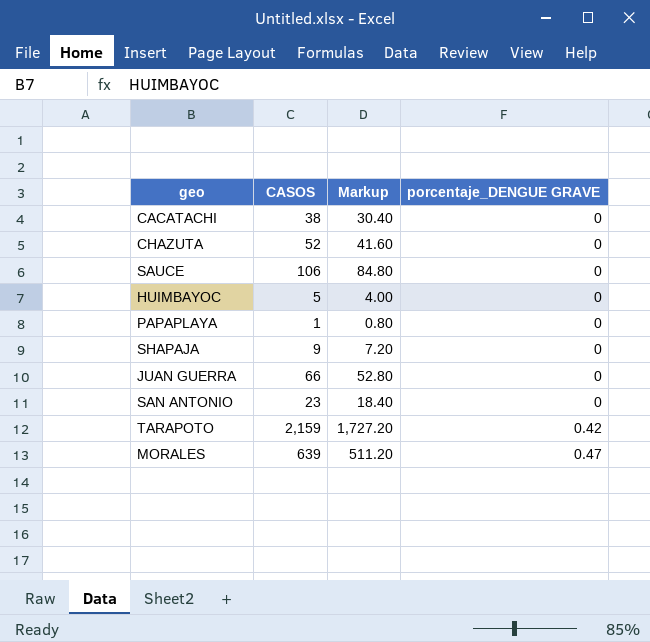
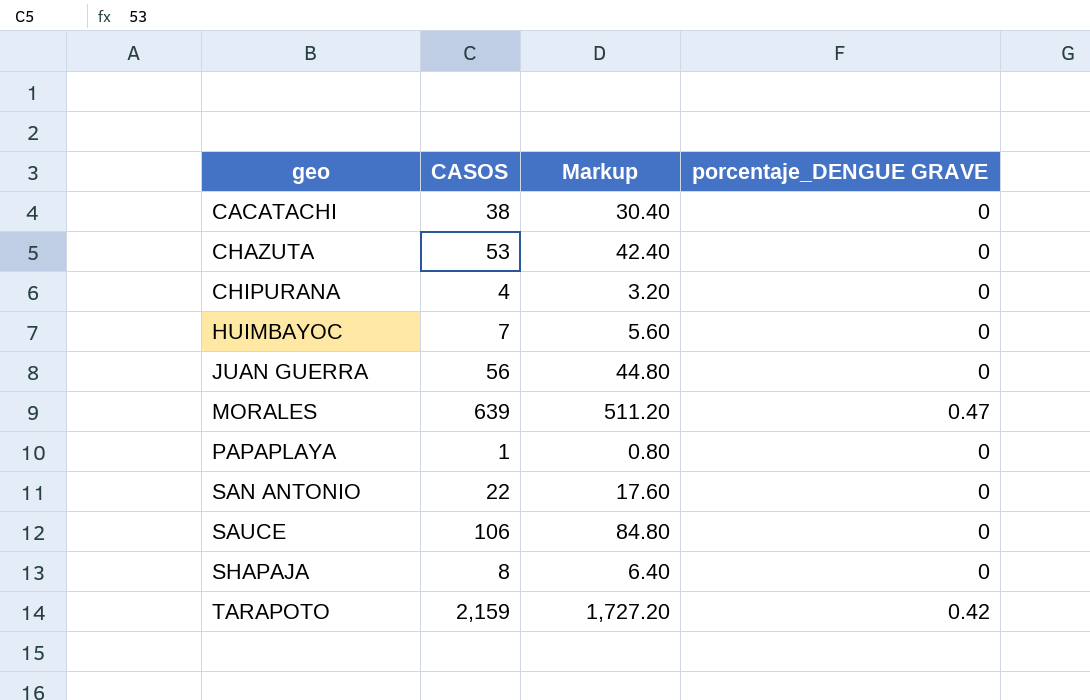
row order: porcentaje_DENGUE GRAVE ascending -> geo ascending
CHAZUTA | CASOS: 52 -> 53
CHAZUTA | Markup: 41.60 -> 42.40
row CHIPURANA: none -> 4 | 3.20 | 0
HUIMBAYOC | CASOS: 5 -> 7
HUIMBAYOC | Markup: 4.00 -> 5.60
JUAN GUERRA | CASOS: 66 -> 56
JUAN GUERRA | Markup: 52.80 -> 44.80
SAN ANTONIO | CASOS: 23 -> 22
SAN ANTONIO | Markup: 18.40 -> 17.60
SHAPAJA | CASOS: 9 -> 8
SHAPAJA | Markup: 7.20 -> 6.40

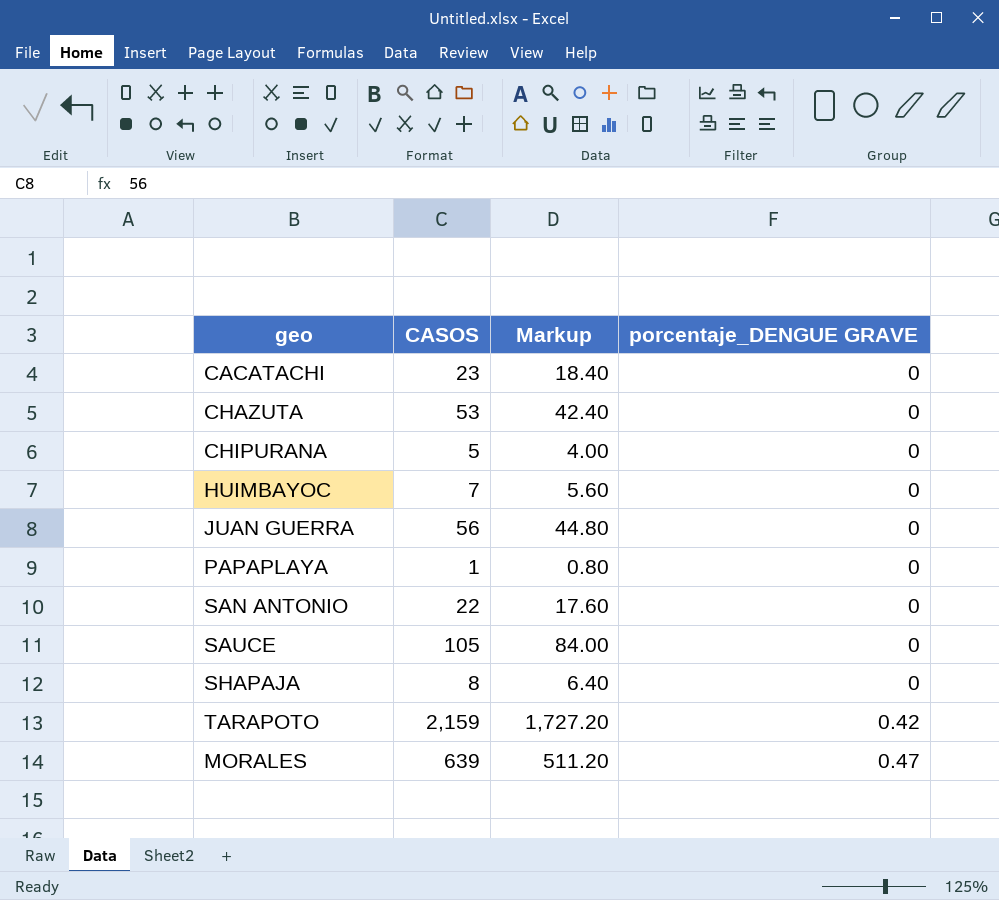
row order: geo ascending -> porcentaje_DENGUE GRAVE ascending
CACATACHI | CASOS: 38 -> 23
CACATACHI | Markup: 30.40 -> 18.40
CHIPURANA | CASOS: 4 -> 5
CHIPURANA | Markup: 3.20 -> 4.00
SAUCE | CASOS: 106 -> 105
SAUCE | Markup: 84.80 -> 84.00

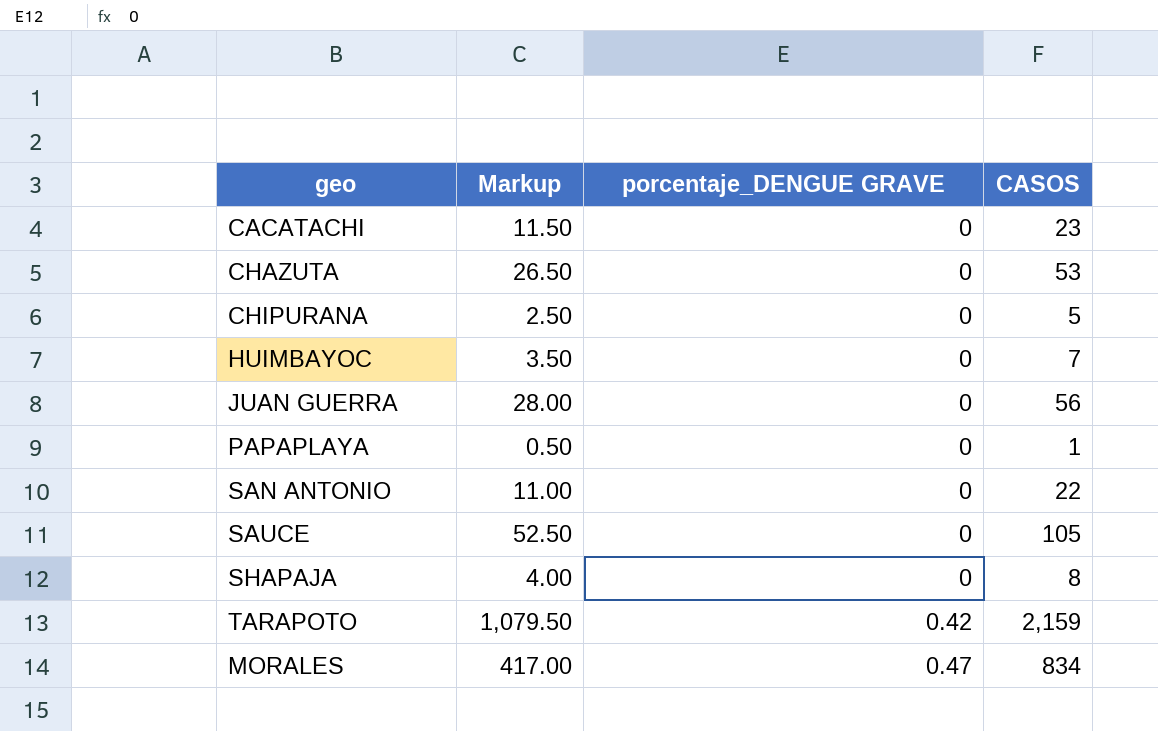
column Markup | formula: [CASOS] * 0.8 -> [CASOS] * 0.5
column CASOS | position: 2 -> 4
MORALES | CASOS: 639 -> 834

